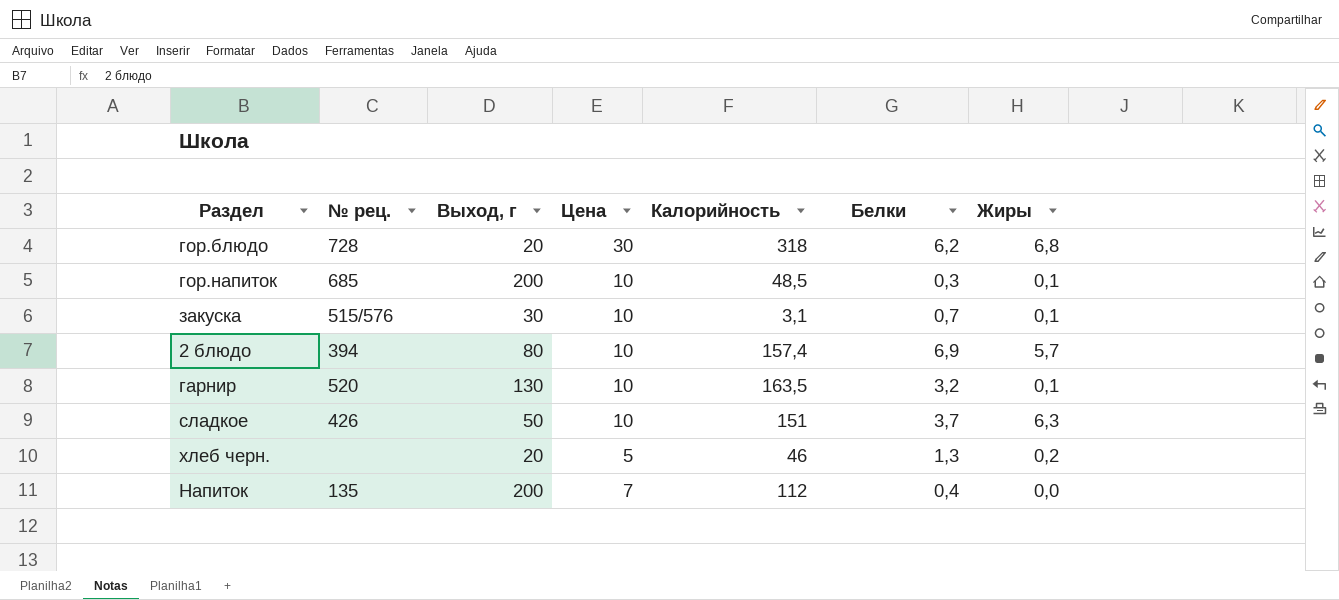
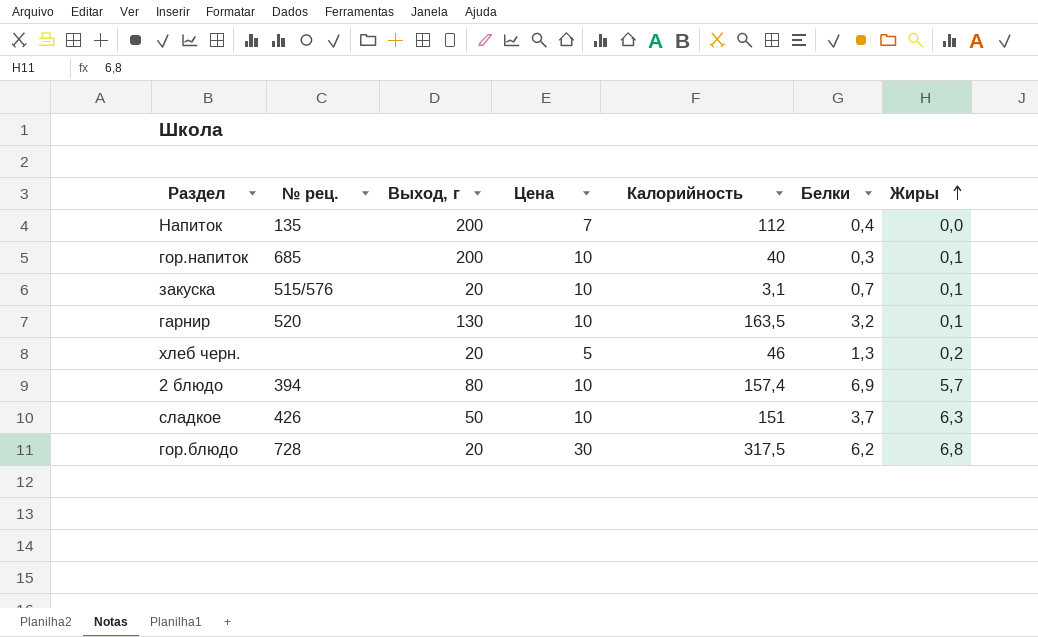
row order: none -> Жиры ascending
гор.напиток | Калорийность: 48,5 -> 40
закуска | Выход, г: 30 -> 20
гор.блюдо | Калорийность: 318 -> 317,5

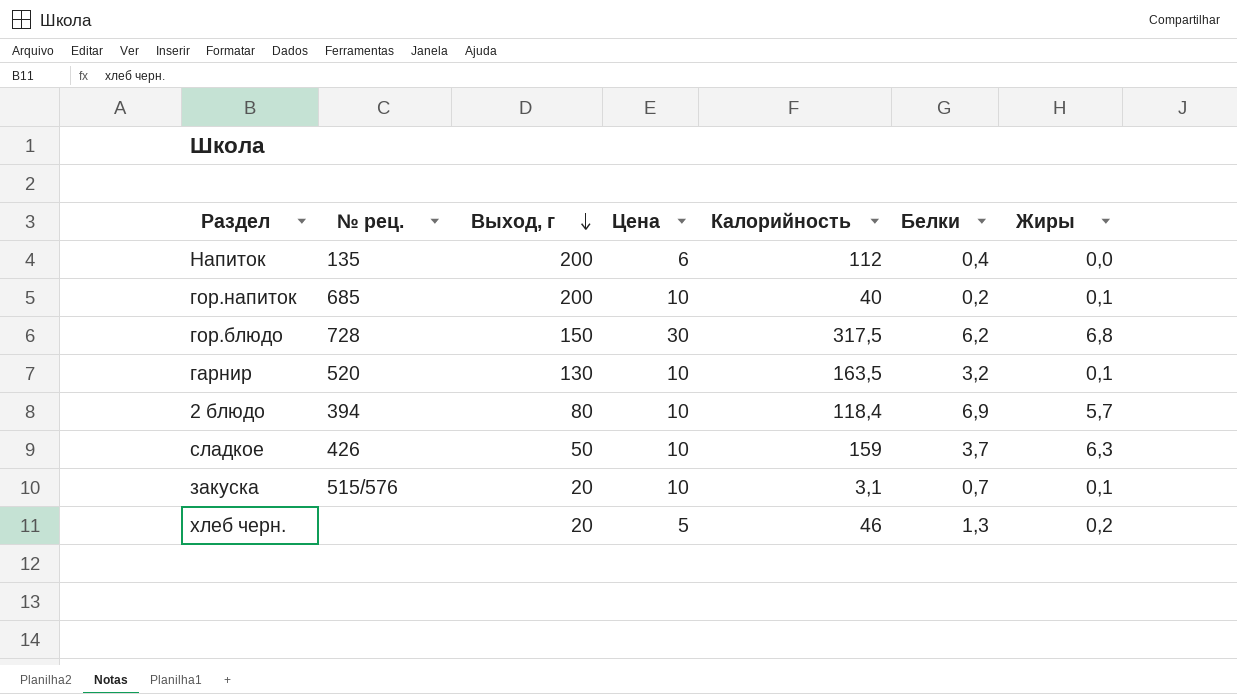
row order: Жиры ascending -> Выход, г descending
Напиток | Цена: 7 -> 6
гор.напиток | Белки: 0,3 -> 0,2
гор.блюдо | Выход, г: 20 -> 150
2 блюдо | Калорийность: 157,4 -> 118,4
сладкое | Калорийность: 151 -> 159

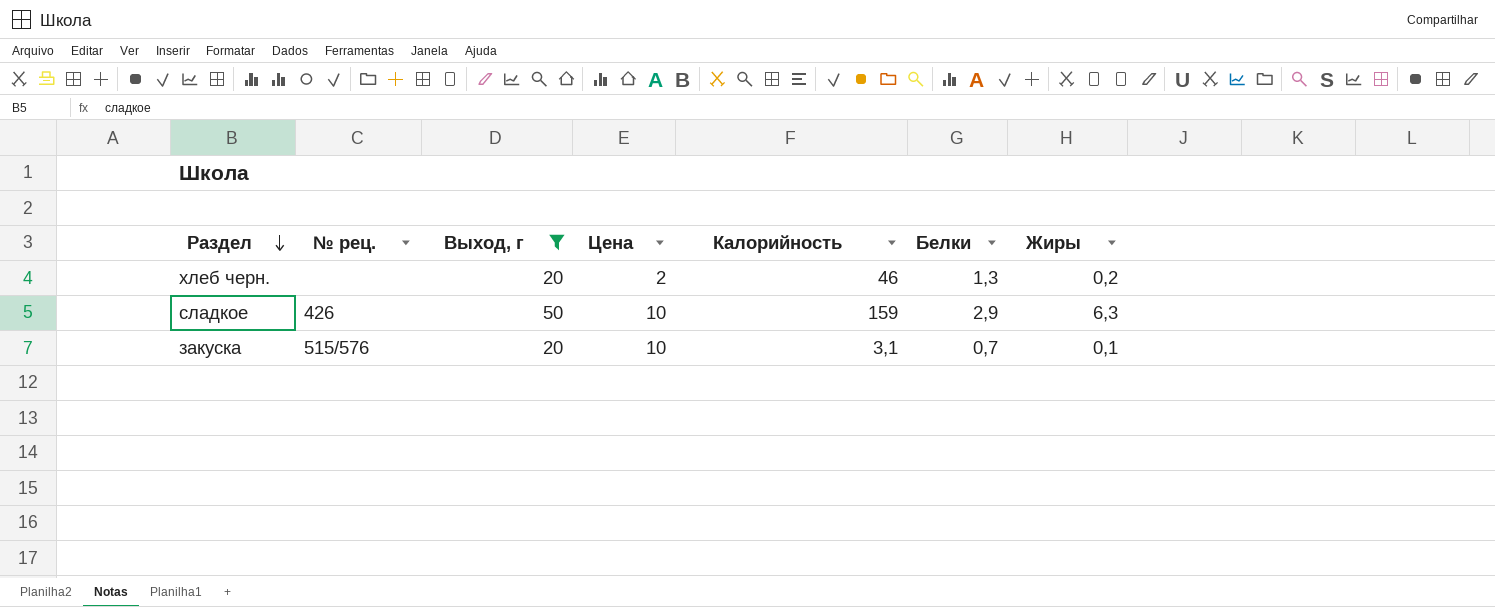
filter: none -> Выход, г <= 50
row order: Выход, г descending -> Раздел descending
хлеб черн. | Цена: 5 -> 2
сладкое | Белки: 3,7 -> 2,9

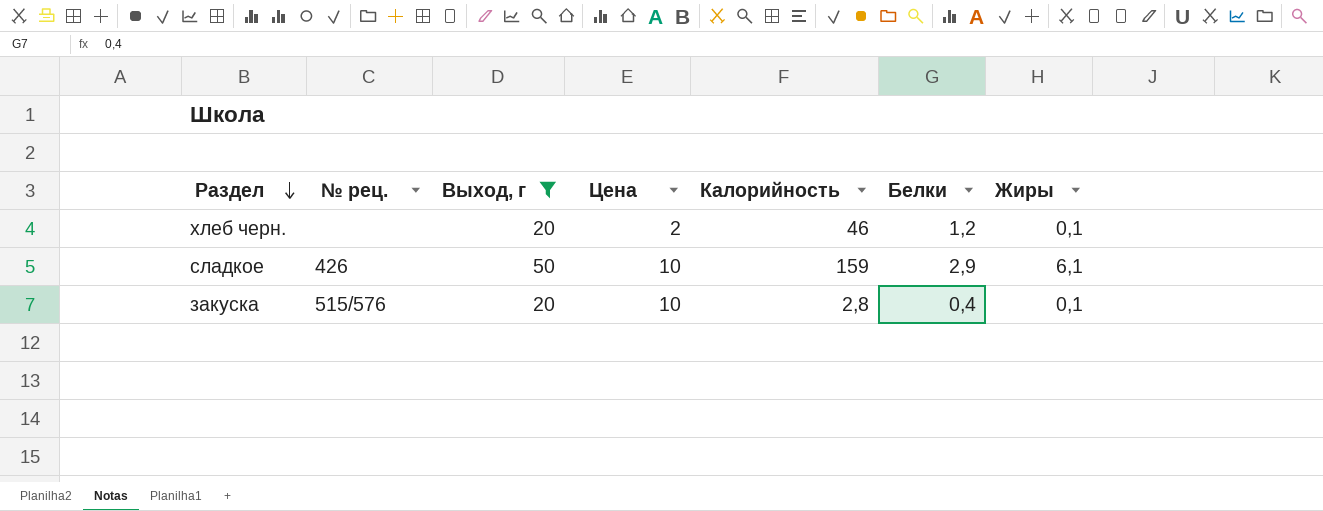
хлеб черн. | Белки: 1,3 -> 1,2
хлеб черн. | Жиры: 0,2 -> 0,1
сладкое | Жиры: 6,3 -> 6,1
закуска | Калорийность: 3,1 -> 2,8
закуска | Белки: 0,7 -> 0,4

